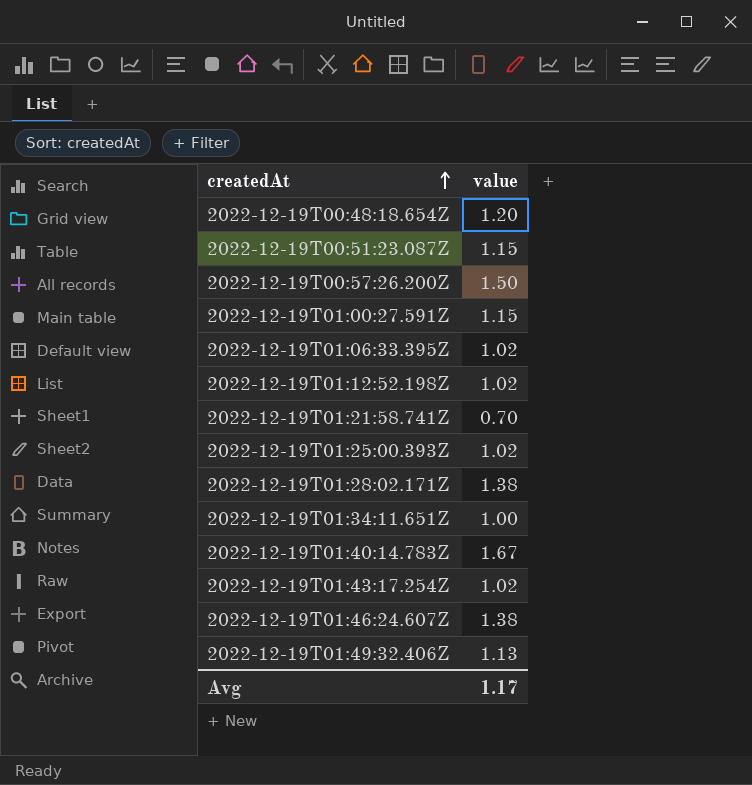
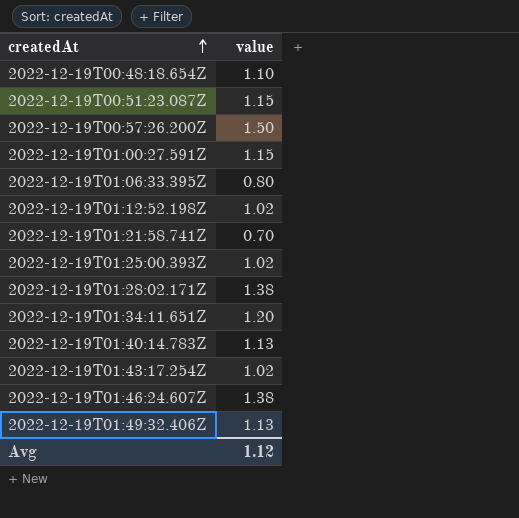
2022-12-19T00:48:18.654Z | value: 1.20 -> 1.10
2022-12-19T01:06:33.395Z | value: 1.02 -> 0.80
2022-12-19T01:34:11.651Z | value: 1.00 -> 1.20
2022-12-19T01:40:14.783Z | value: 1.67 -> 1.13
Avg | value: 1.17 -> 1.12

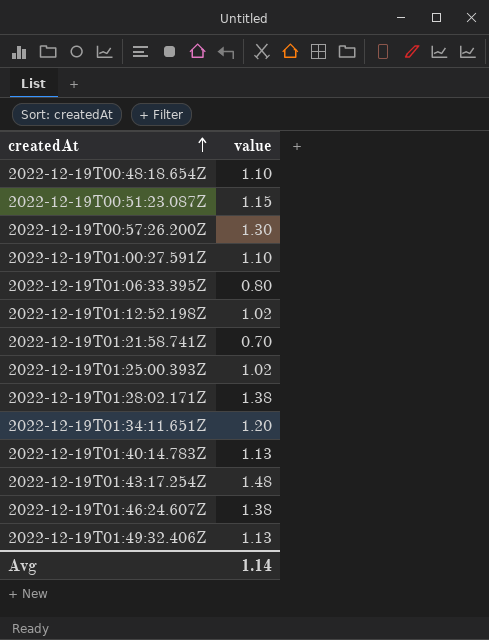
2022-12-19T00:57:26.200Z | value: 1.50 -> 1.30
2022-12-19T01:00:27.591Z | value: 1.15 -> 1.10
2022-12-19T01:43:17.254Z | value: 1.02 -> 1.48
Avg | value: 1.12 -> 1.14

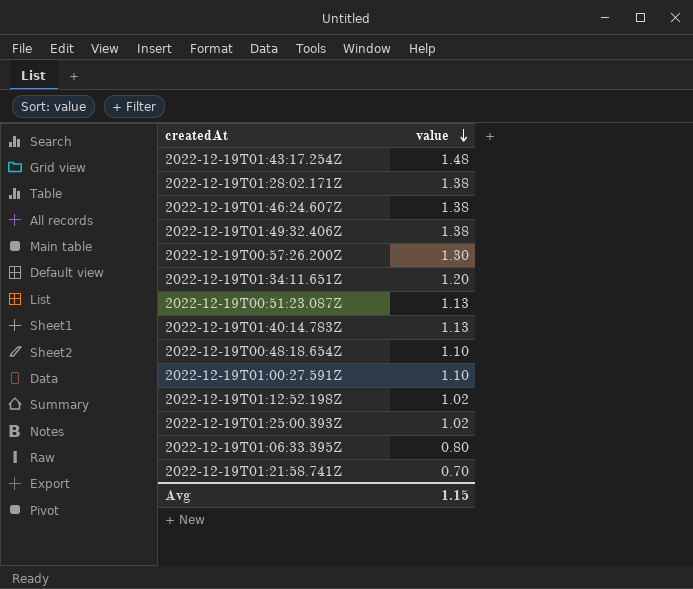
row order: createdAt ascending -> value descending
2022-12-19T01:49:32.406Z | value: 1.13 -> 1.38
2022-12-19T00:51:23.087Z | value: 1.15 -> 1.13
Avg | value: 1.14 -> 1.15

